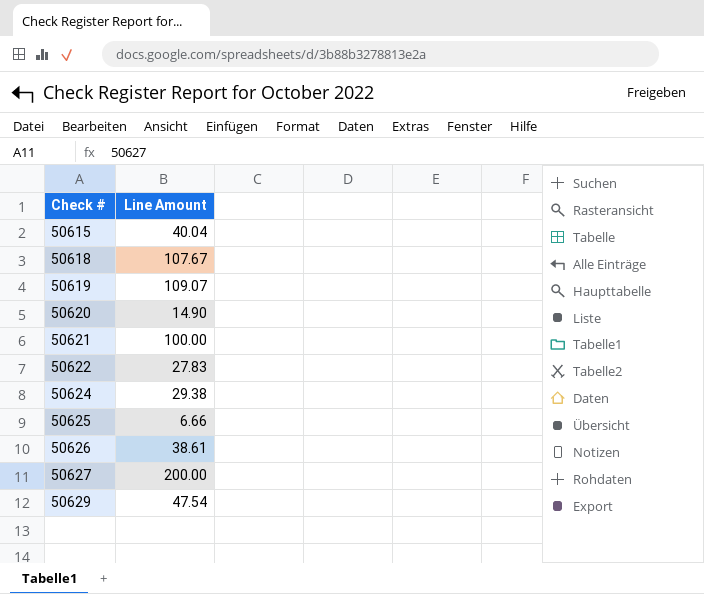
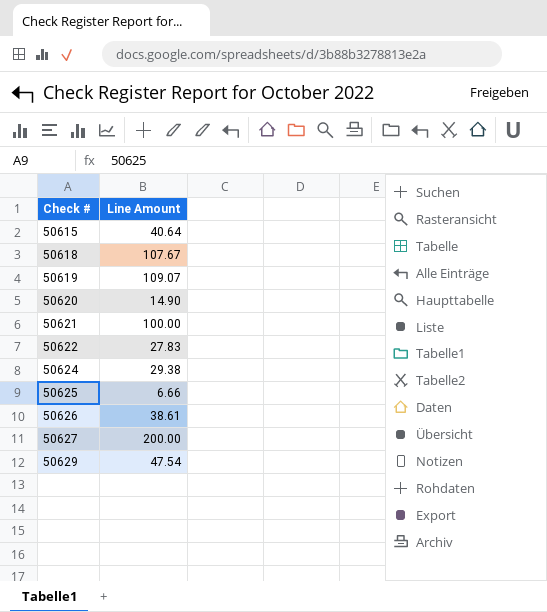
50615 | Line Amount: 40.04 -> 40.64

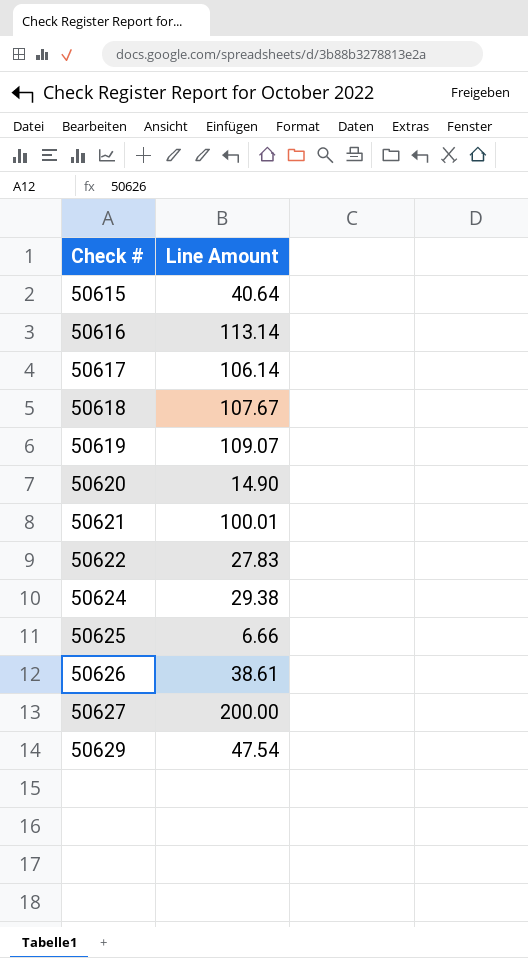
row 50616: none -> 113.14
row 50617: none -> 106.14
50621 | Line Amount: 100.00 -> 100.01

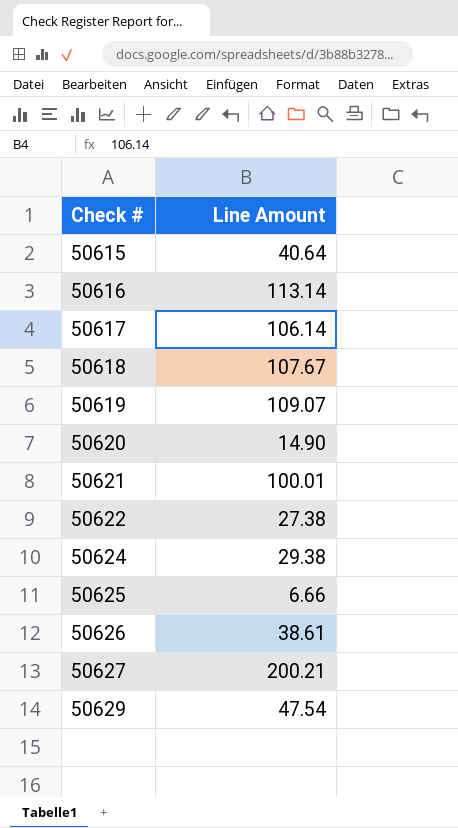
50622 | Line Amount: 27.83 -> 27.38
50627 | Line Amount: 200.00 -> 200.21

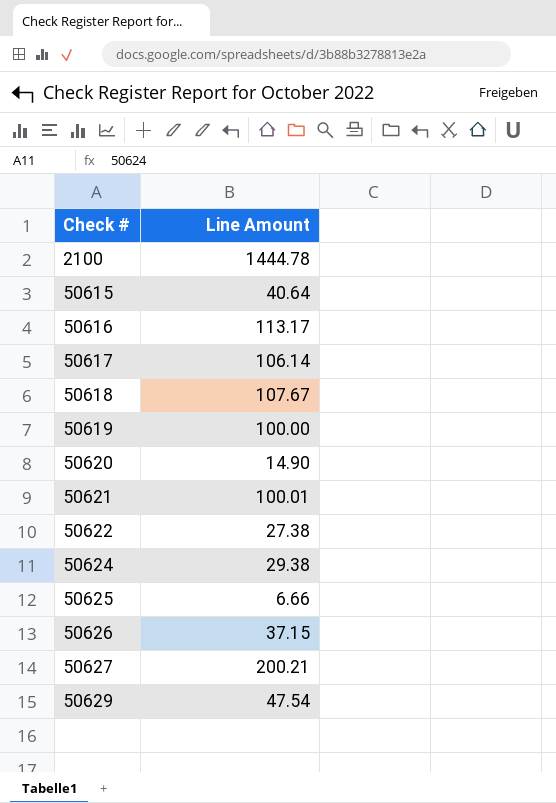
row 2100: none -> 1444.78
50616 | Line Amount: 113.14 -> 113.17
50619 | Line Amount: 109.07 -> 100.00
50626 | Line Amount: 38.61 -> 37.15

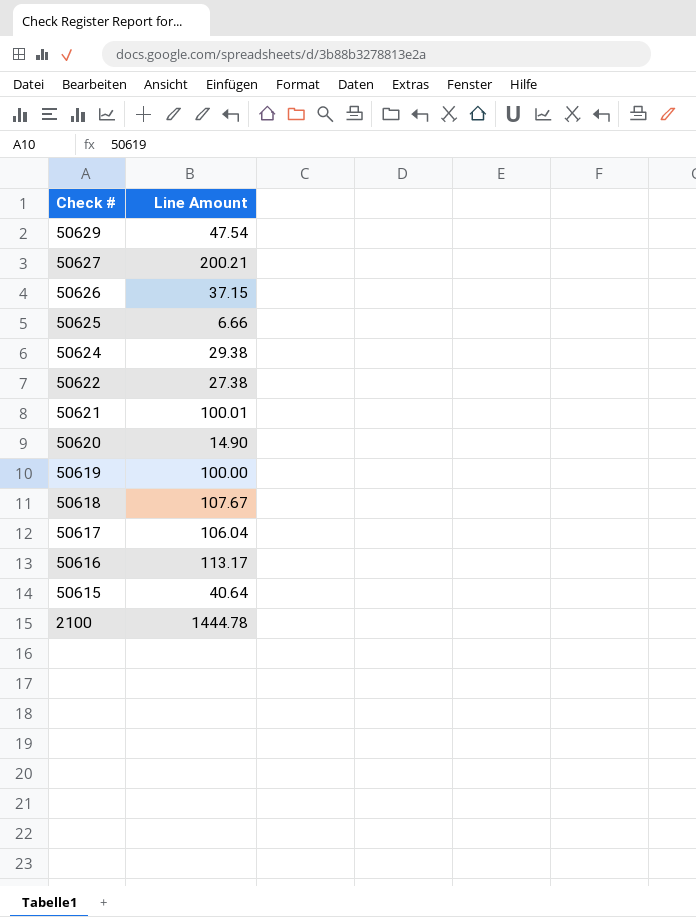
row order: Check # ascending -> Check # descending
50617 | Line Amount: 106.14 -> 106.04

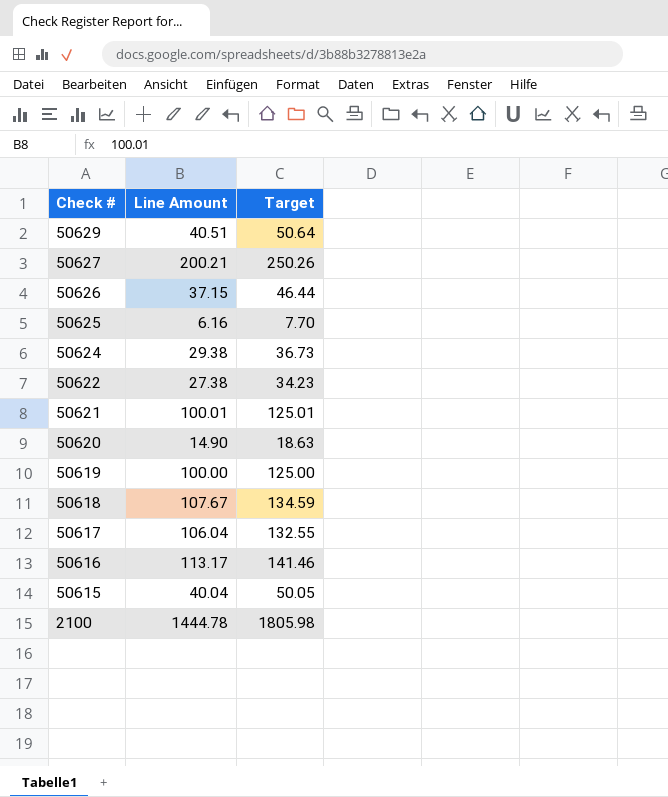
column Target | formula: none -> [Line Amount] * 1.25
50629 | Line Amount: 47.54 -> 40.51
50625 | Line Amount: 6.66 -> 6.16
50615 | Line Amount: 40.64 -> 40.04

